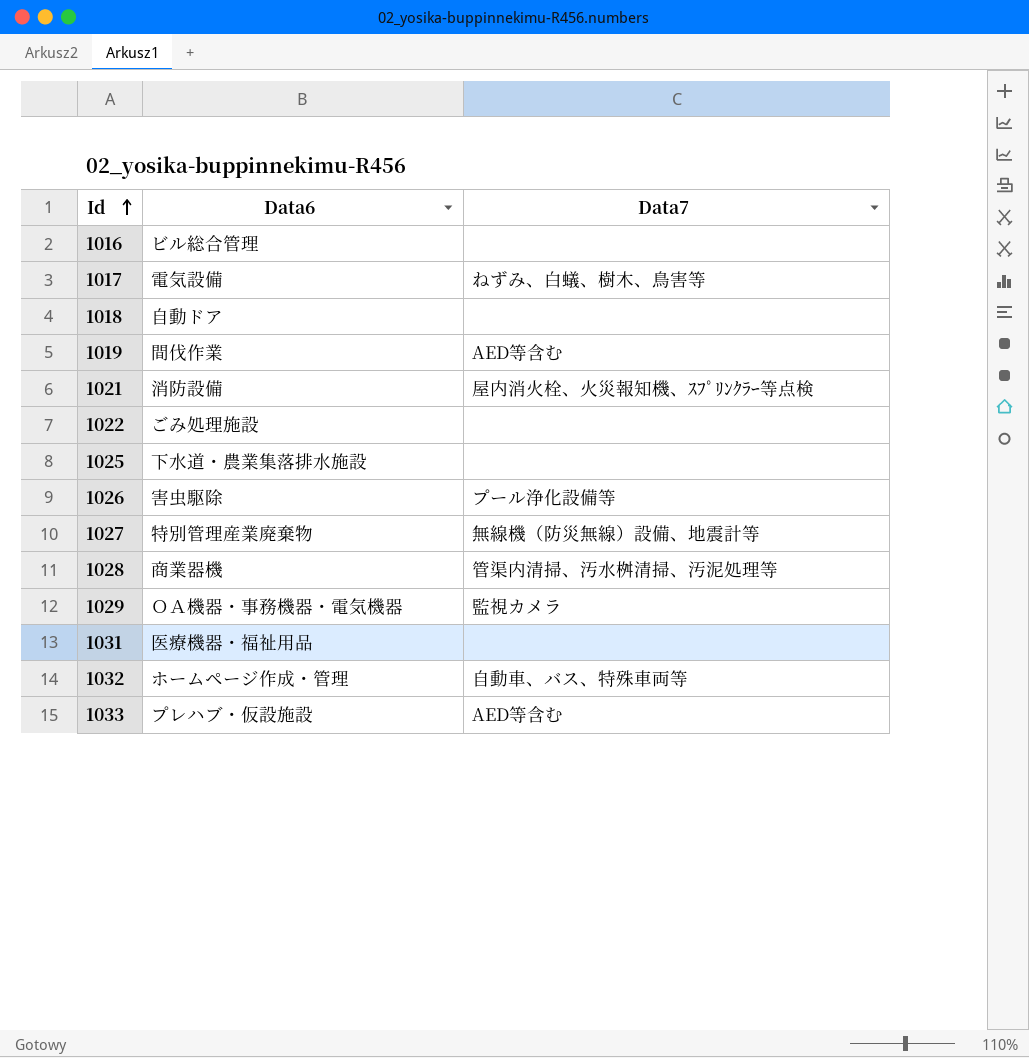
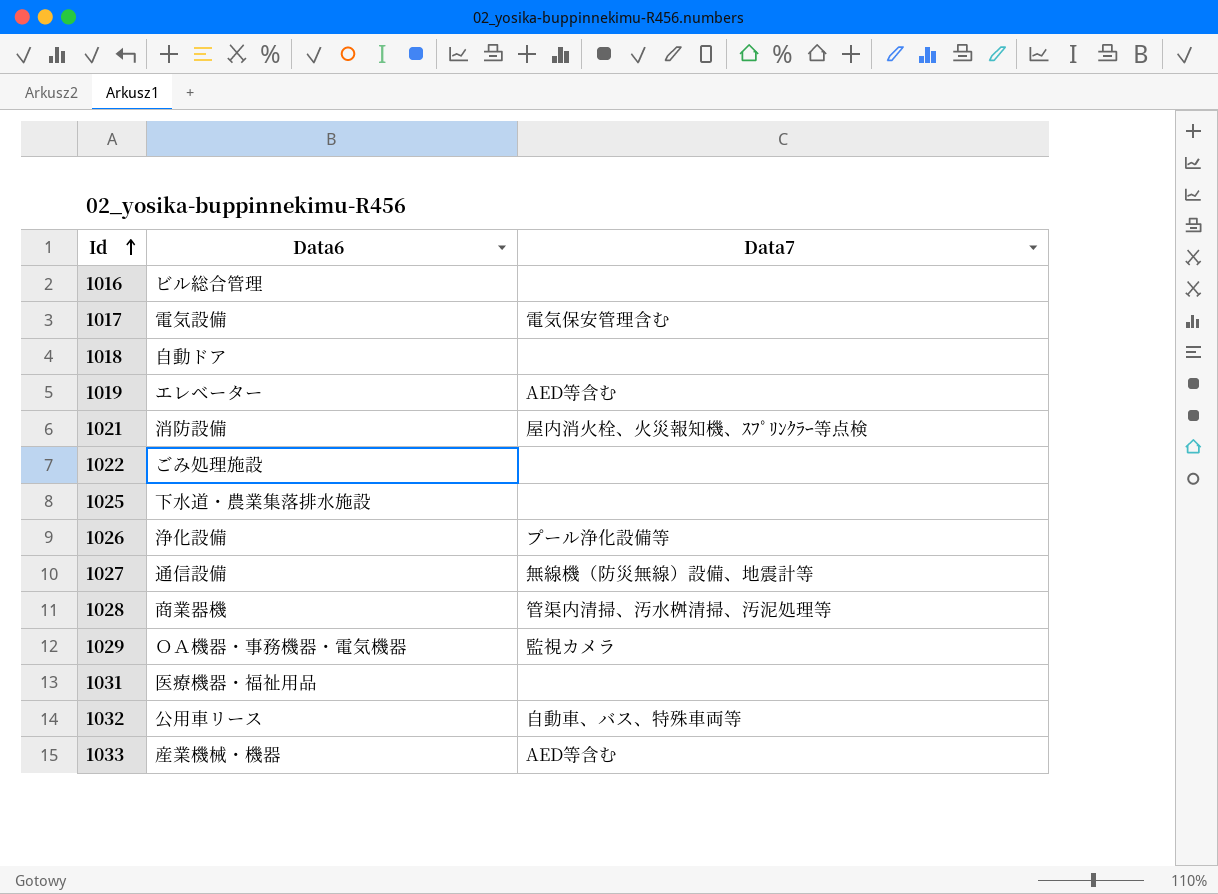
1017 | Data7: ねずみ、白蟻、樹木、鳥害等 -> 電気保安管理含む
1019 | Data6: 間伐作業 -> エレベーター
1026 | Data6: 害虫駆除 -> 浄化設備
1027 | Data6: 特別管理産業廃棄物 -> 通信設備
1032 | Data6: ホームページ作成・管理 -> 公用車リース
1033 | Data6: プレハブ・仮設施設 -> 産業機械・機器

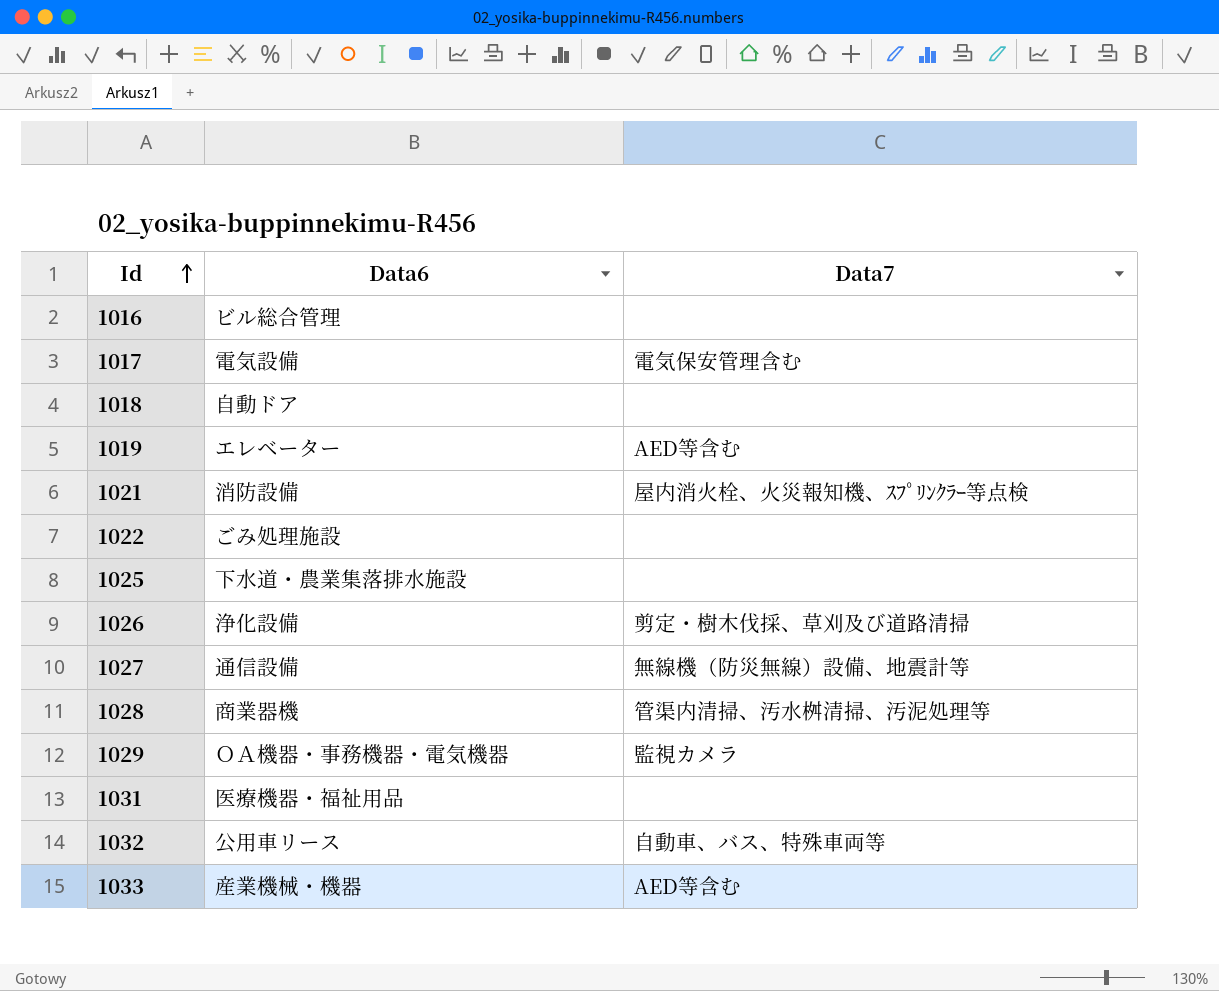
1026 | Data7: プール浄化設備等 -> 剪定・樹木伐採、草刈及び道路清掃

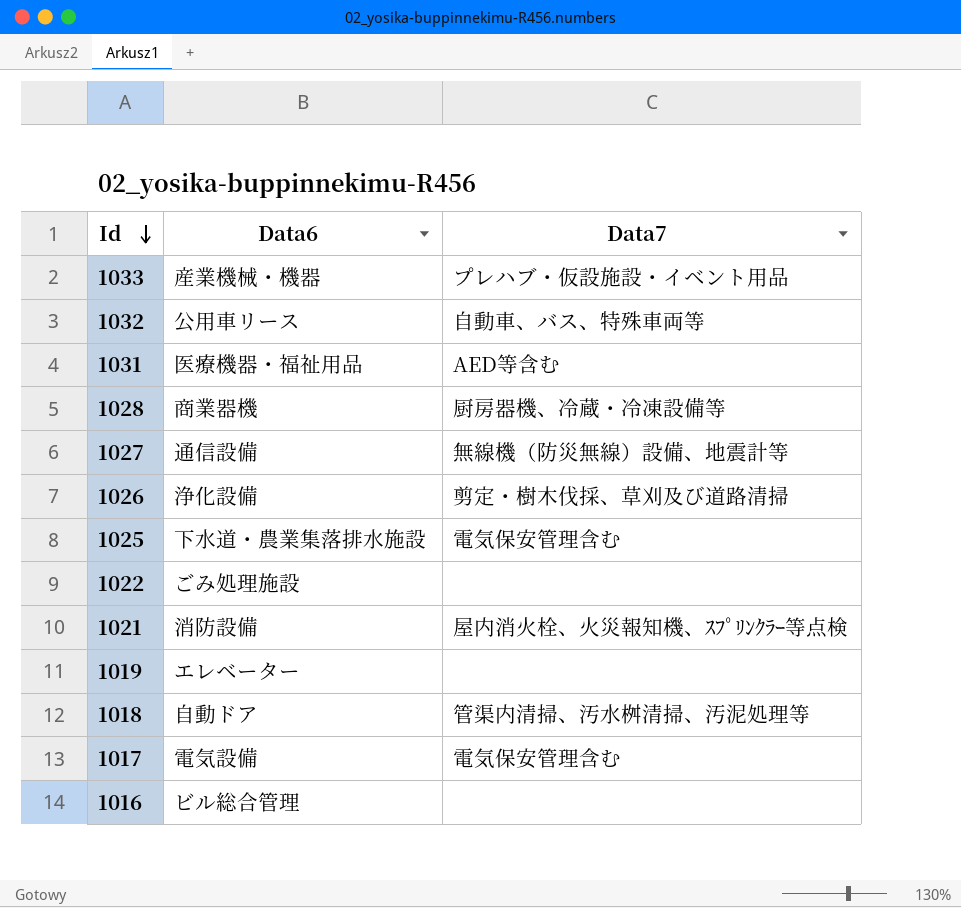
row order: Id ascending -> Id descending
row 1029: ＯＡ機器・事務機器・電気機器 | 監視カメラ -> none
1033 | Data7: AED等含む -> プレハブ・仮設施設・イベント用品
1031 | Data7: none -> AED等含む
1028 | Data7: 管渠内清掃、汚水桝清掃、汚泥処理等 -> 厨房器機、冷蔵・冷凍設備等
1025 | Data7: none -> 電気保安管理含む
1019 | Data7: AED等含む -> none
1018 | Data7: none -> 管渠内清掃、汚水桝清掃、汚泥処理等

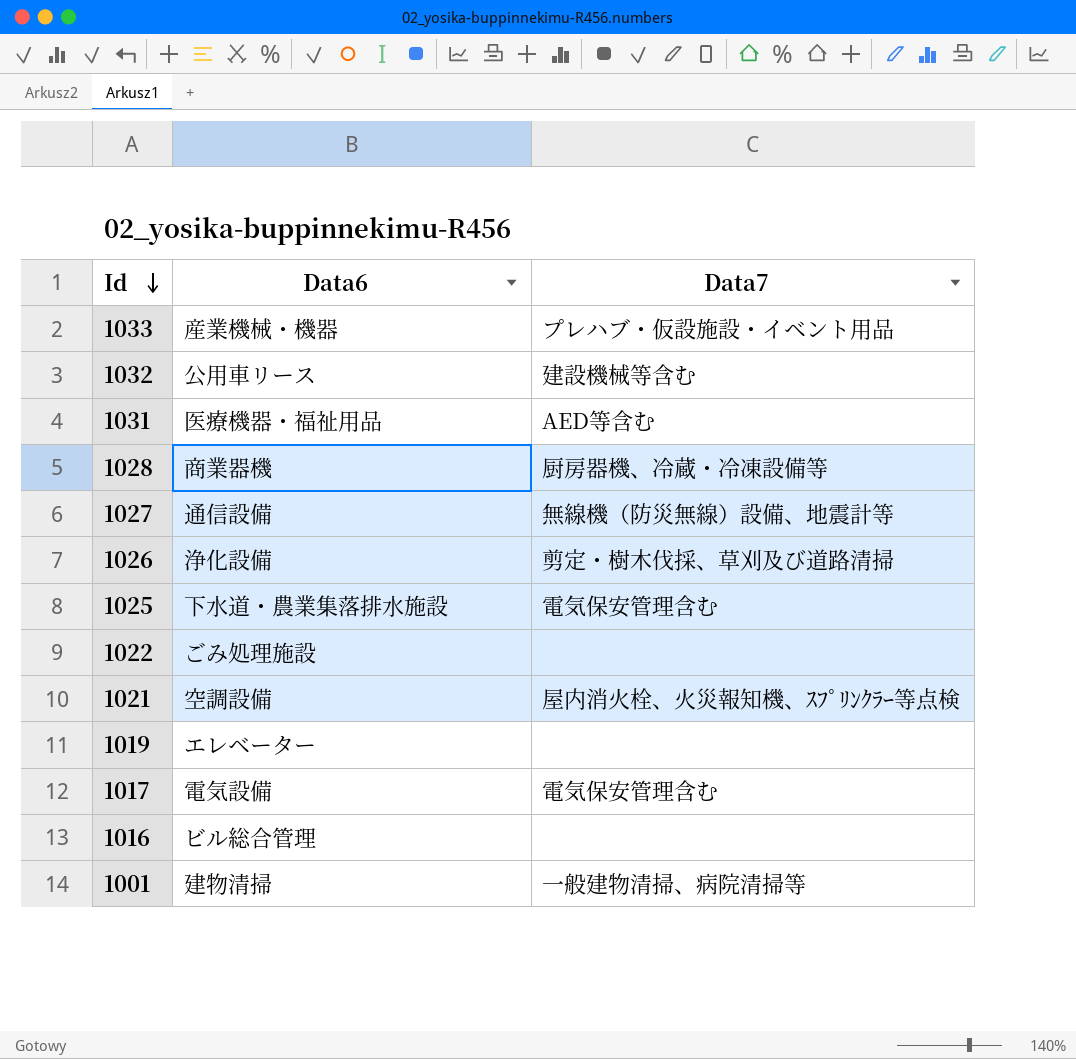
row 1018: 自動ドア | 管渠内清掃、汚水桝清掃、汚泥処理等 -> none
1032 | Data7: 自動車、バス、特殊車両等 -> 建設機械等含む
1021 | Data6: 消防設備 -> 空調設備
row 1001: none -> 建物清掃 | 一般建物清掃、病院清掃等

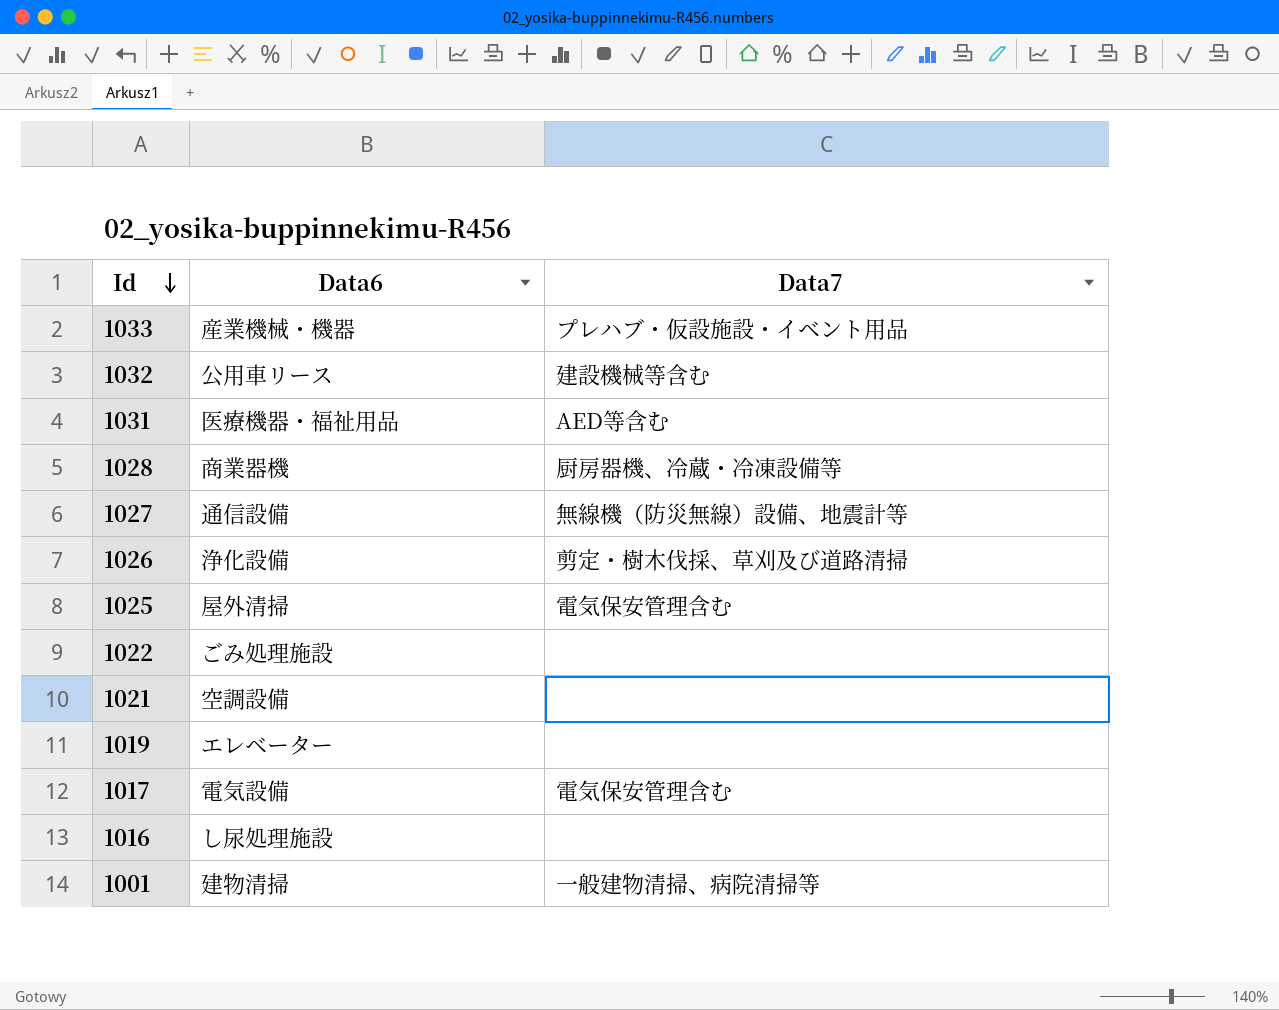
1025 | Data6: 下水道・農業集落排水施設 -> 屋外清掃
1021 | Data7: 屋内消火栓、火災報知機、ｽﾌﾟﾘﾝｸﾗｰ等点検 -> none
1016 | Data6: ビル総合管理 -> し尿処理施設

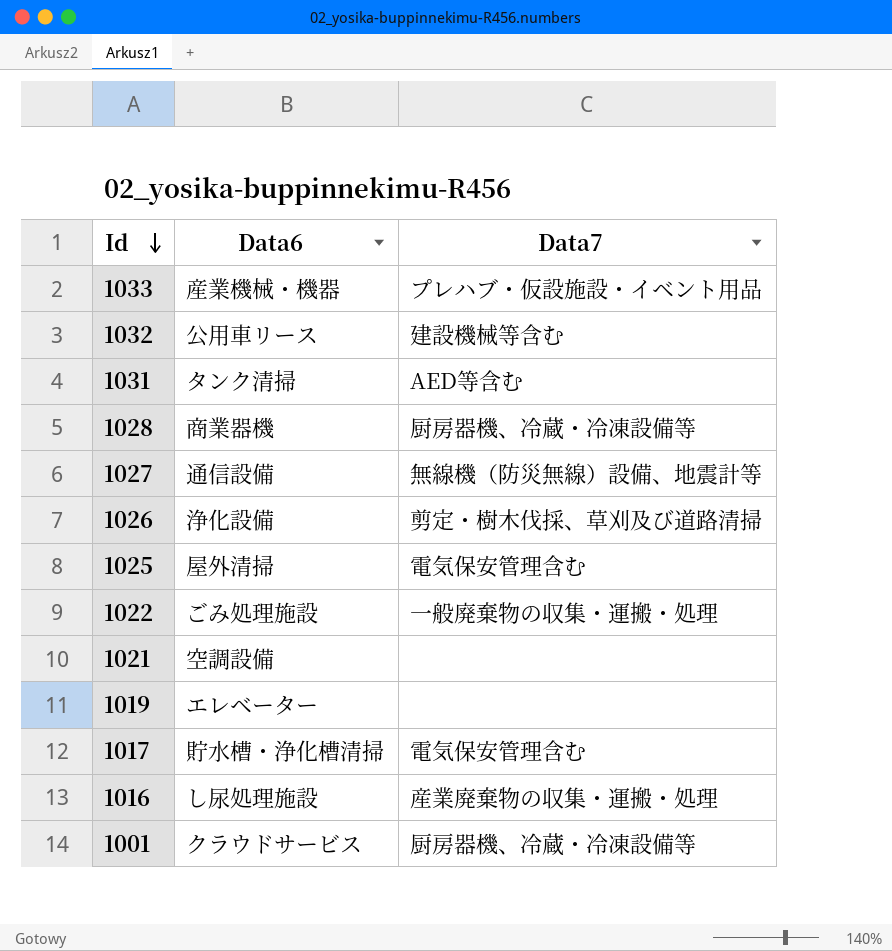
1031 | Data6: 医療機器・福祉用品 -> タンク清掃
1022 | Data7: none -> 一般廃棄物の収集・運搬・処理
1017 | Data6: 電気設備 -> 貯水槽・浄化槽清掃
1016 | Data7: none -> 産業廃棄物の収集・運搬・処理
1001 | Data6: 建物清掃 -> クラウドサービス
1001 | Data7: 一般建物清掃、病院清掃等 -> 厨房器機、冷蔵・冷凍設備等

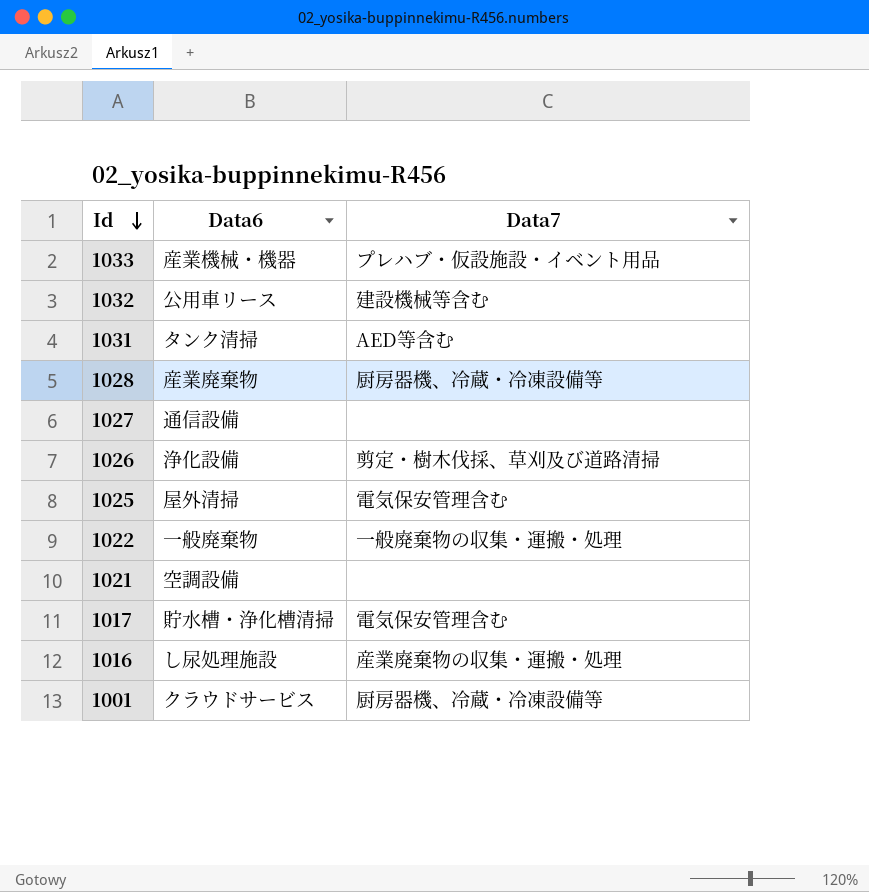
row 1019: エレベーター | none -> none
1028 | Data6: 商業器機 -> 産業廃棄物
1027 | Data7: 無線機（防災無線）設備、地震計等 -> none
1022 | Data6: ごみ処理施設 -> 一般廃棄物

